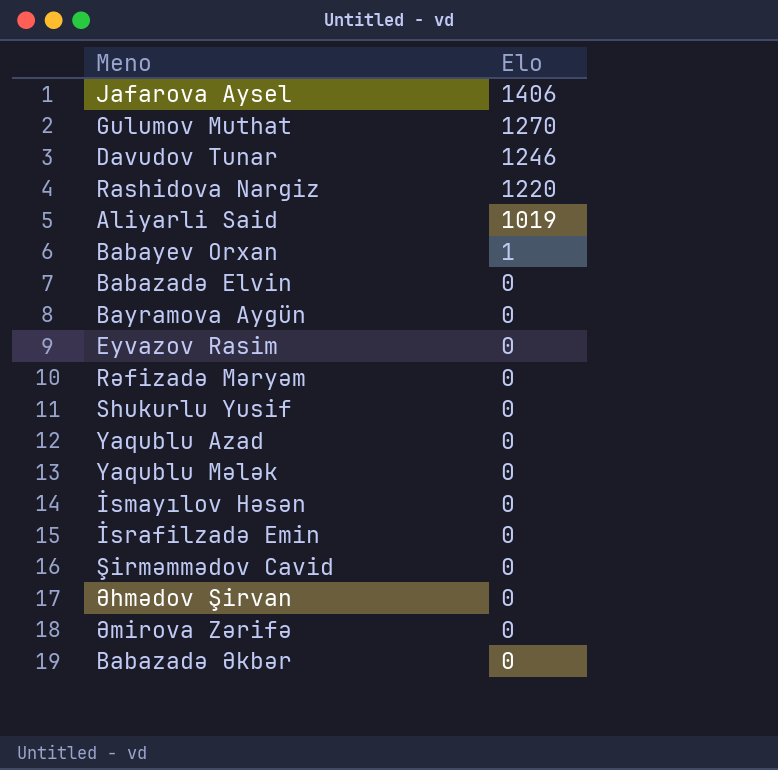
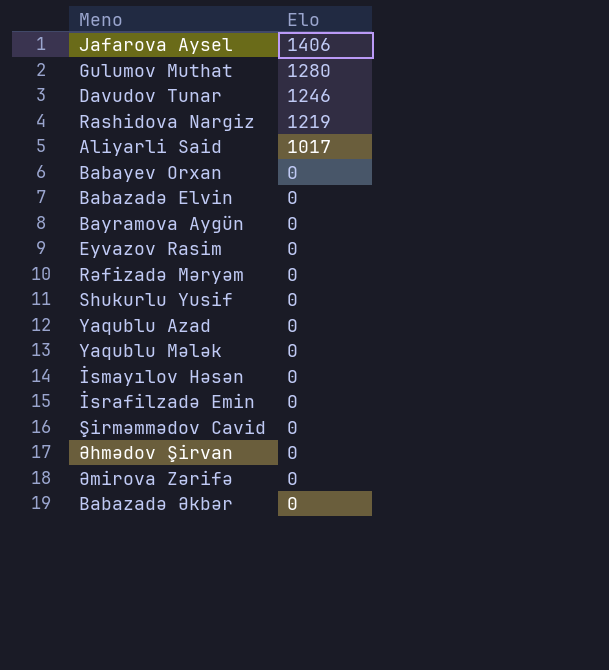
Gulumov Muthat | Elo: 1270 -> 1280
Rashidova Nargiz | Elo: 1220 -> 1219
Aliyarli Said | Elo: 1019 -> 1017
Babayev Orxan | Elo: 1 -> 0

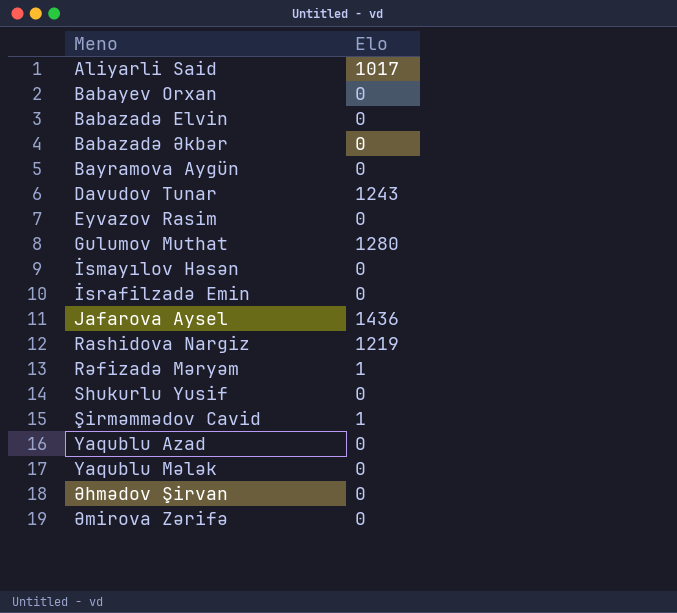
row order: Elo descending -> Meno ascending
Davudov Tunar | Elo: 1246 -> 1243
Jafarova Aysel | Elo: 1406 -> 1436
Rəfizadə Məryəm | Elo: 0 -> 1
Şirməmmədov Cavid | Elo: 0 -> 1

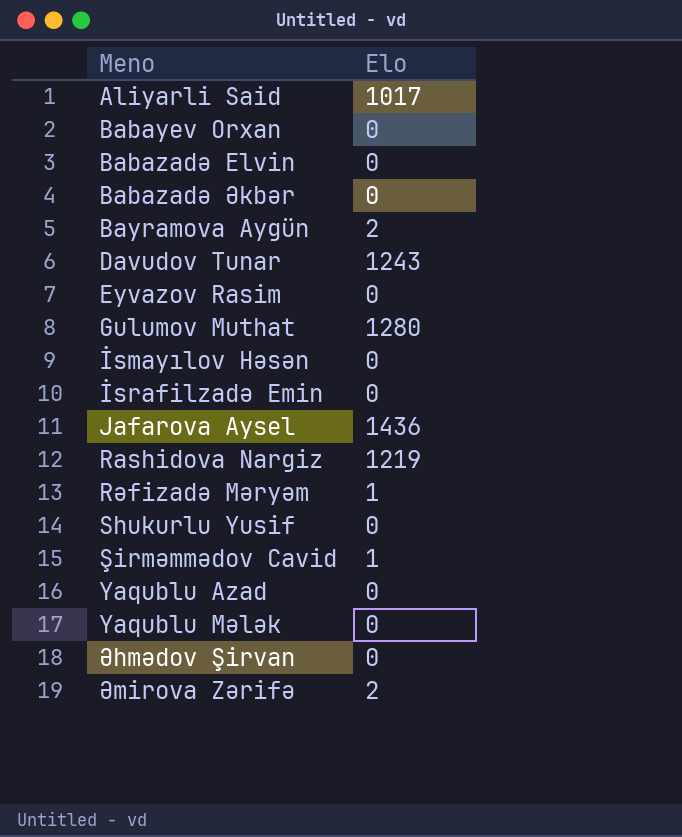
Bayramova Aygün | Elo: 0 -> 2
Əmirova Zərifə | Elo: 0 -> 2

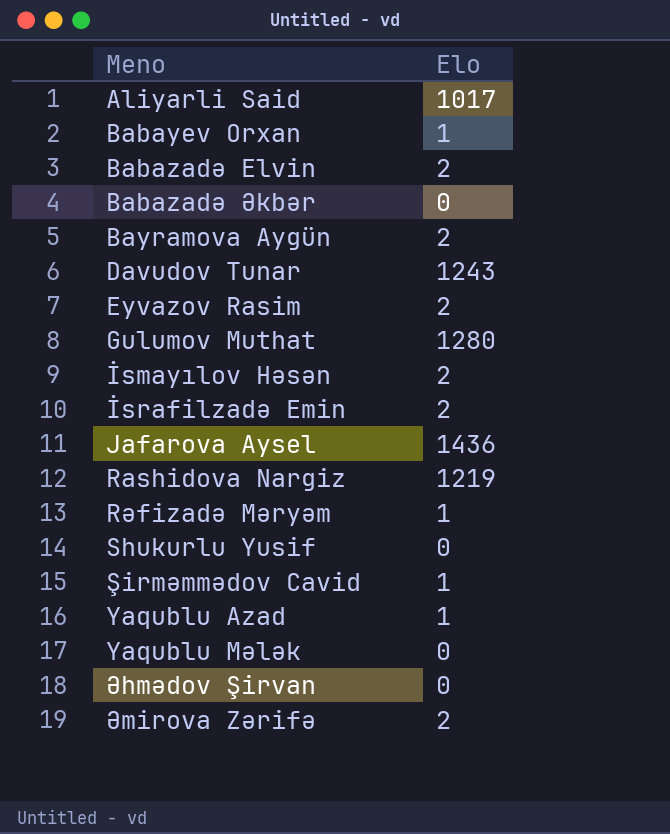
Babayev Orxan | Elo: 0 -> 1
Babazadə Elvin | Elo: 0 -> 2
Eyvazov Rasim | Elo: 0 -> 2
İsmayılov Həsən | Elo: 0 -> 2
İsrafilzadə Emin | Elo: 0 -> 2
Yaqublu Azad | Elo: 0 -> 1

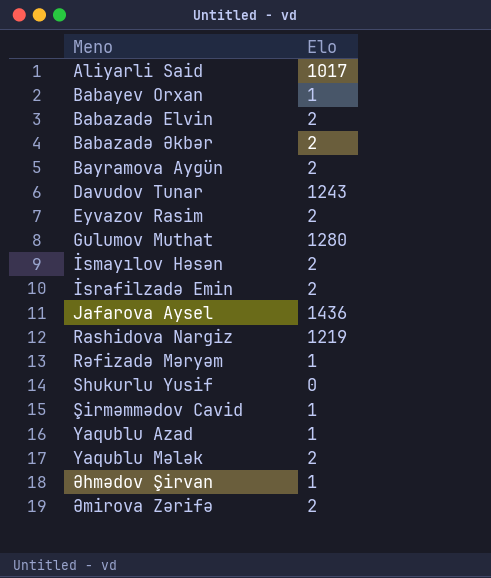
Babazadə Əkbər | Elo: 0 -> 2
Yaqublu Mələk | Elo: 0 -> 2
Əhmədov Şirvan | Elo: 0 -> 1

